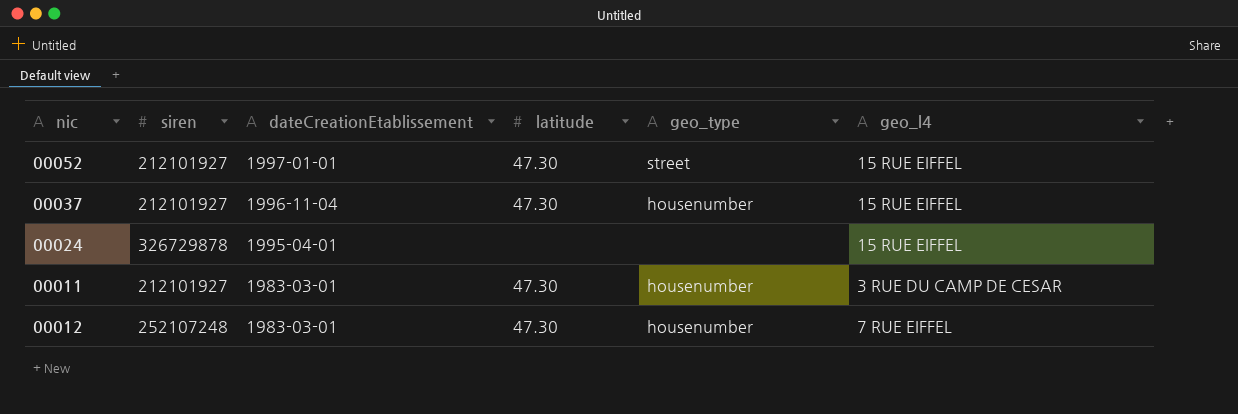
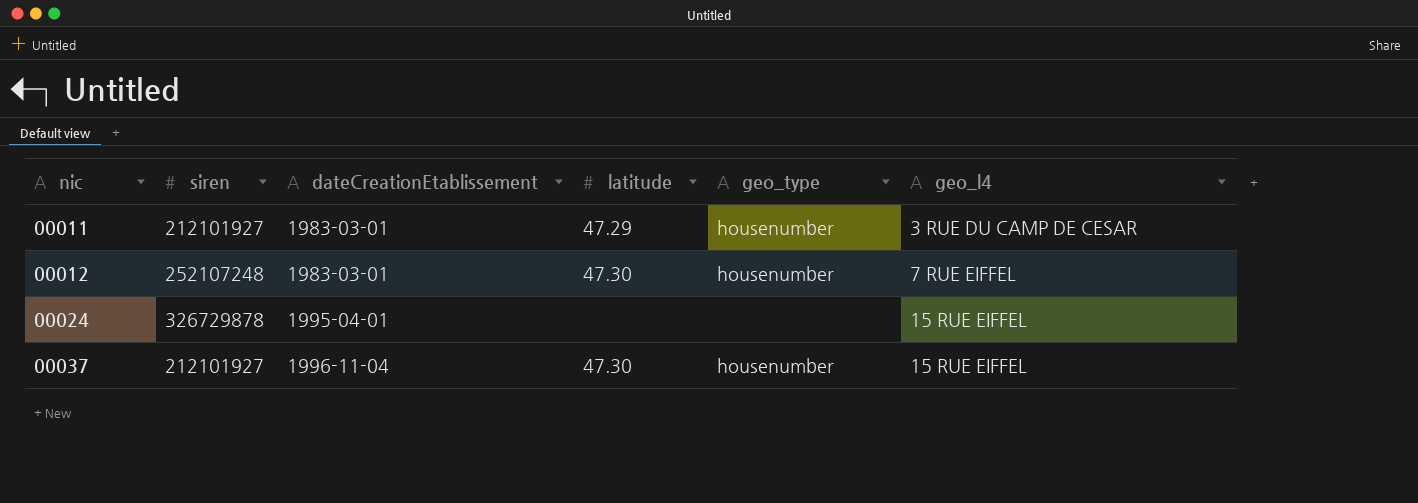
row order: dateCreationEtablissement descending -> nic ascending
row 00052: 212101927 | 1997-01-01 | 47.30 | street | 15 RUE EIFFEL -> none
00011 | latitude: 47.30 -> 47.29

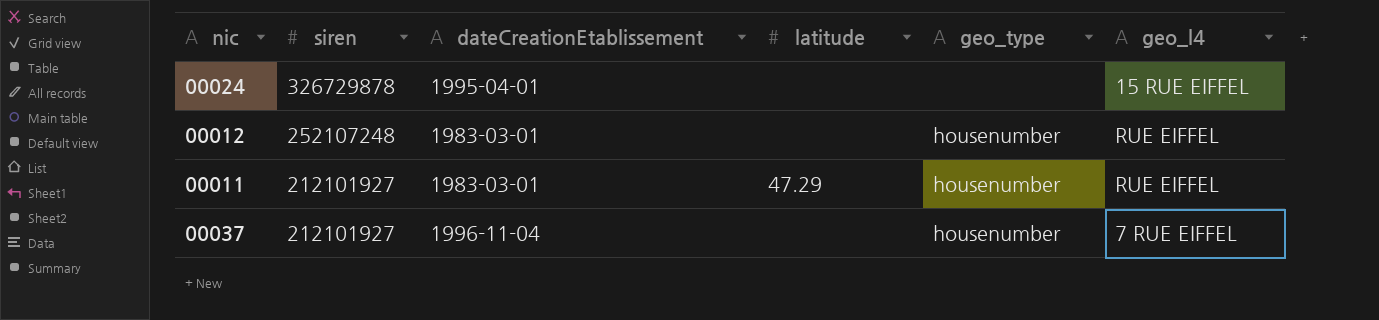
row order: nic ascending -> siren descending
00012 | latitude: 47.30 -> none
00012 | geo_l4: 7 RUE EIFFEL -> RUE EIFFEL
00011 | geo_l4: 3 RUE DU CAMP DE CESAR -> RUE EIFFEL
00037 | latitude: 47.30 -> none
00037 | geo_l4: 15 RUE EIFFEL -> 7 RUE EIFFEL

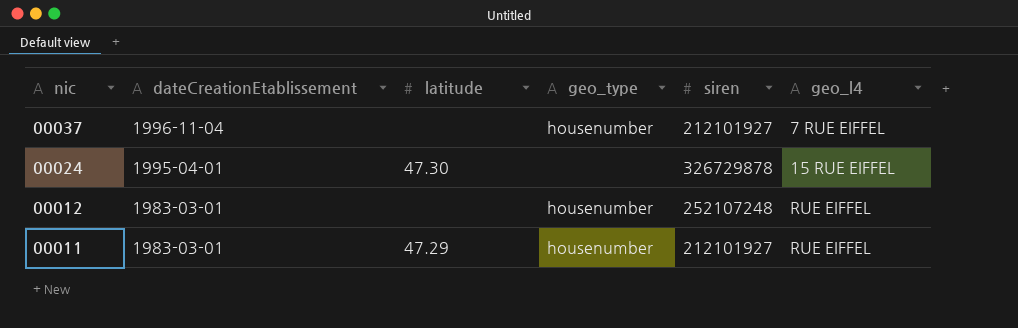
row order: siren descending -> nic descending
column siren | position: 2 -> 5
00024 | latitude: none -> 47.30

